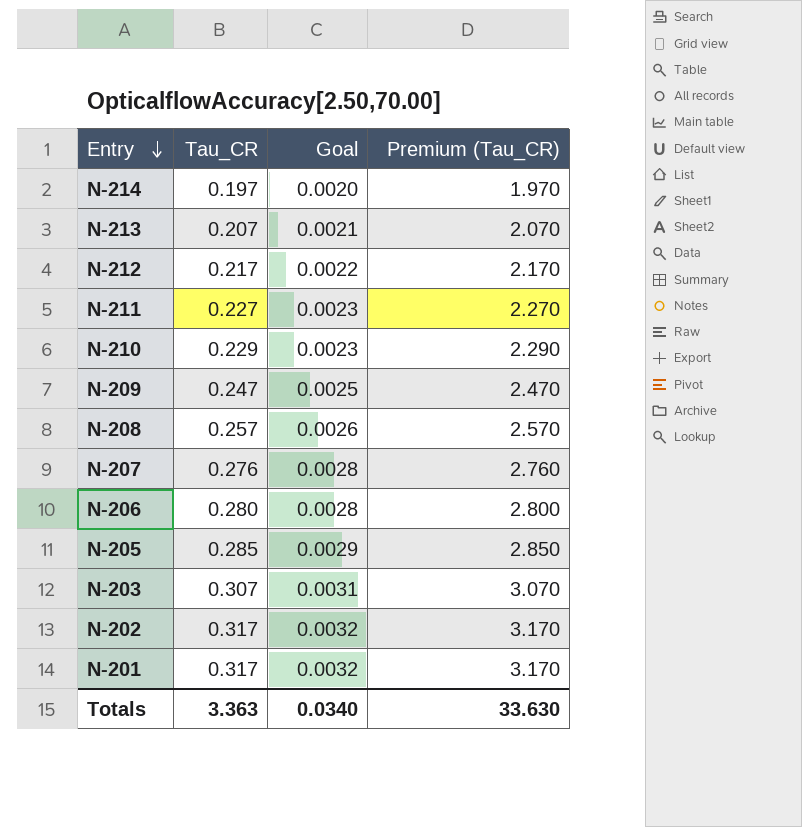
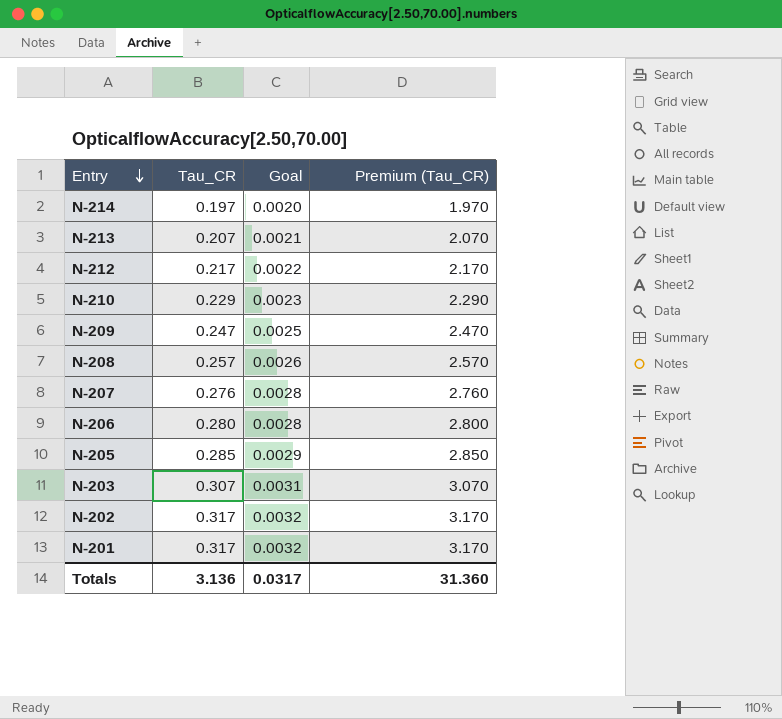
row N-211: 0.227 | 0.0023 | 2.270 -> none
Totals | Tau_CR: 3.363 -> 3.136
Totals | Goal: 0.0340 -> 0.0317
Totals | Premium (Tau_CR): 33.630 -> 31.360

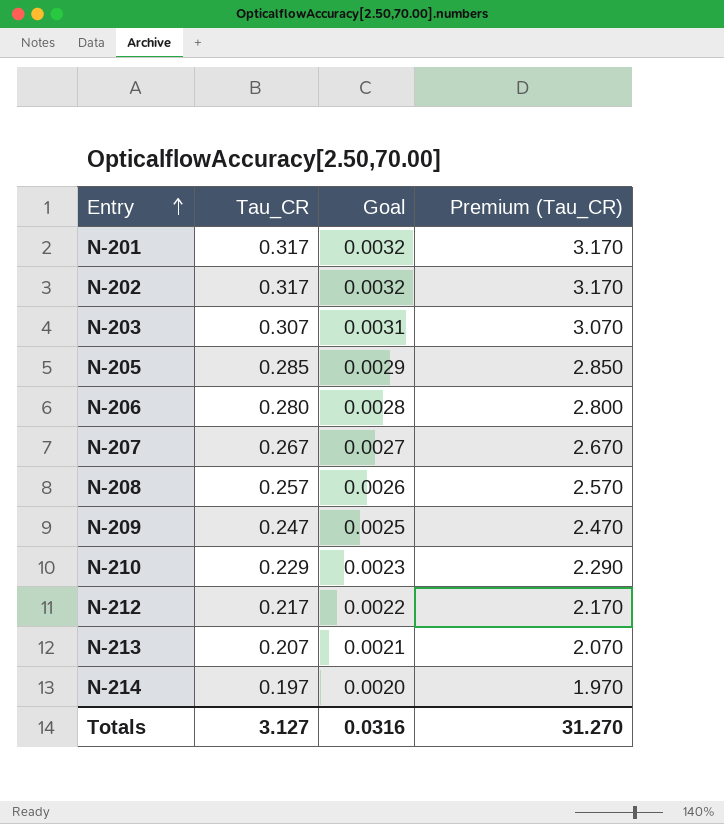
row order: Entry descending -> Entry ascending
N-207 | Tau_CR: 0.276 -> 0.267
N-207 | Goal: 0.0028 -> 0.0027
N-207 | Premium (Tau_CR): 2.760 -> 2.670
Totals | Tau_CR: 3.136 -> 3.127
Totals | Goal: 0.0317 -> 0.0316
Totals | Premium (Tau_CR): 31.360 -> 31.270

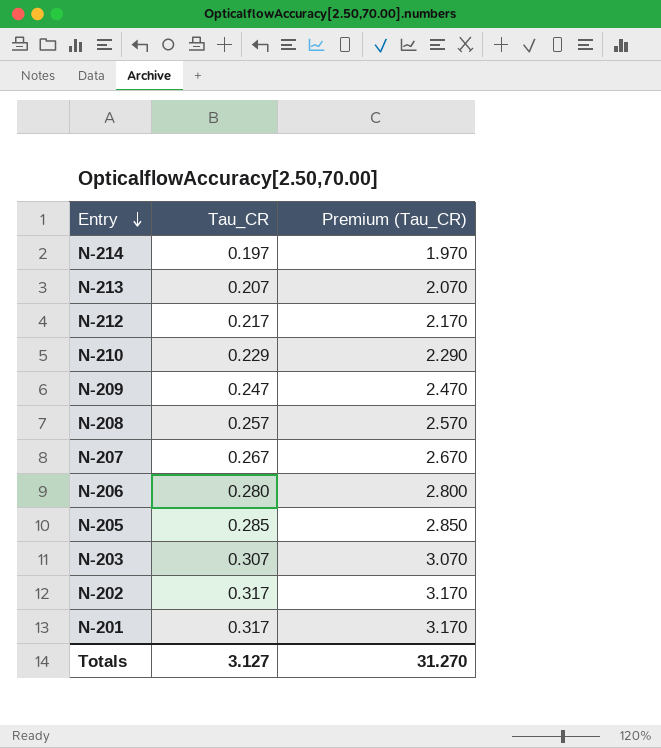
row order: Entry ascending -> Entry descending
column Goal | formula: [Tau_CR] * 0.01 -> none

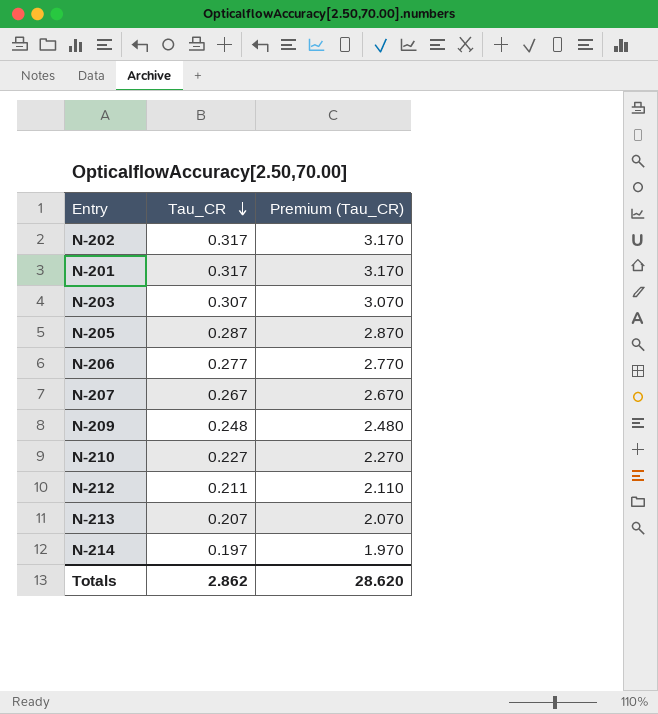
row order: Entry descending -> Tau_CR descending
row N-208: 0.257 | 2.570 -> none
N-205 | Tau_CR: 0.285 -> 0.287
N-205 | Premium (Tau_CR): 2.850 -> 2.870
N-206 | Tau_CR: 0.280 -> 0.277
N-206 | Premium (Tau_CR): 2.800 -> 2.770
N-209 | Tau_CR: 0.247 -> 0.248
N-209 | Premium (Tau_CR): 2.470 -> 2.480
N-210 | Tau_CR: 0.229 -> 0.227
N-210 | Premium (Tau_CR): 2.290 -> 2.270
N-212 | Tau_CR: 0.217 -> 0.211
N-212 | Premium (Tau_CR): 2.170 -> 2.110
Totals | Tau_CR: 3.127 -> 2.862
Totals | Premium (Tau_CR): 31.270 -> 28.620

